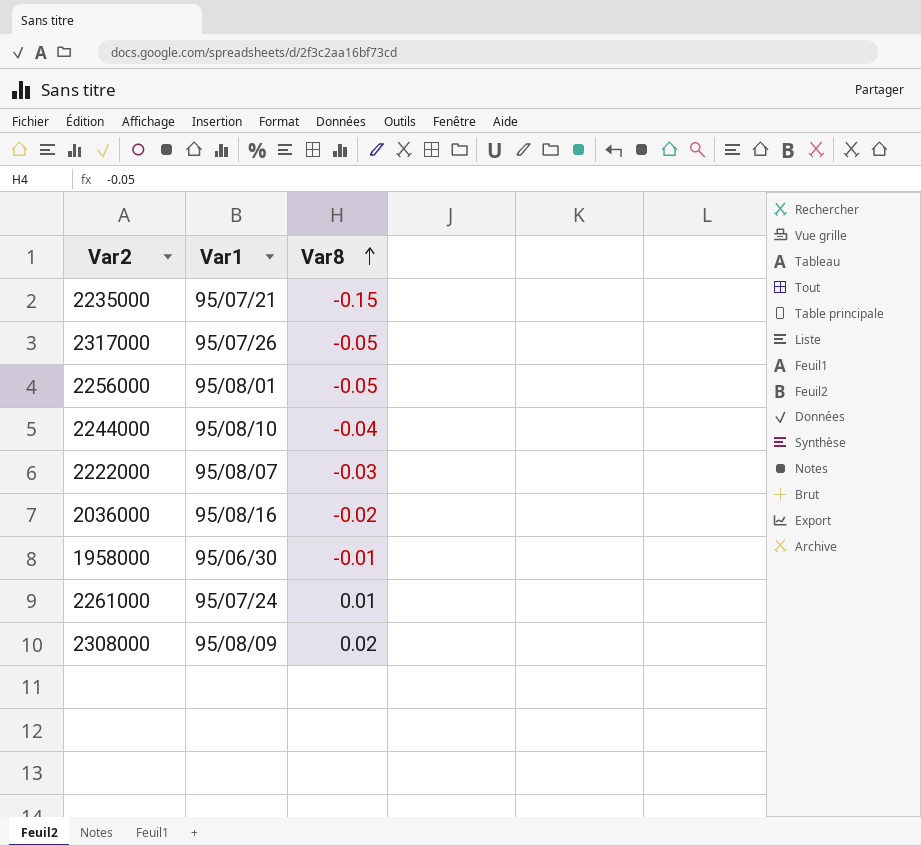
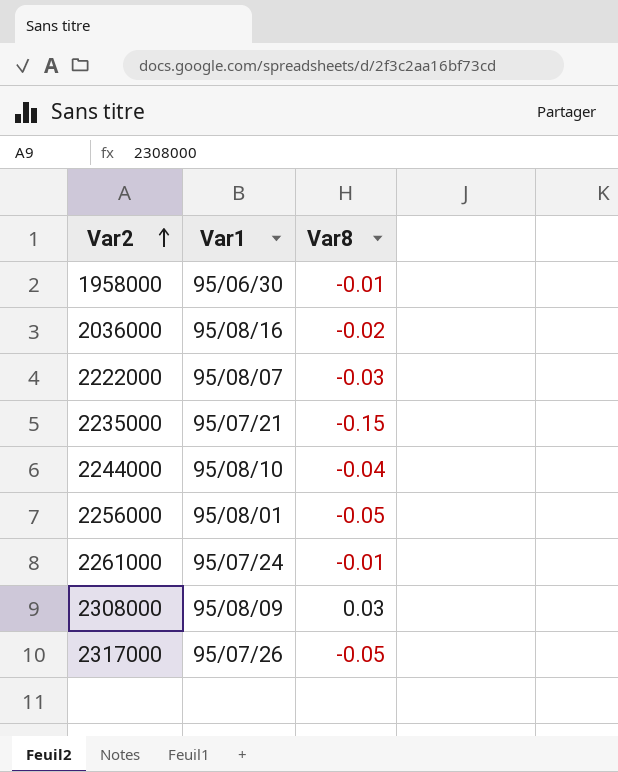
row order: Var8 ascending -> Var2 ascending
2261000 | Var8: 0.01 -> -0.01
2308000 | Var8: 0.02 -> 0.03

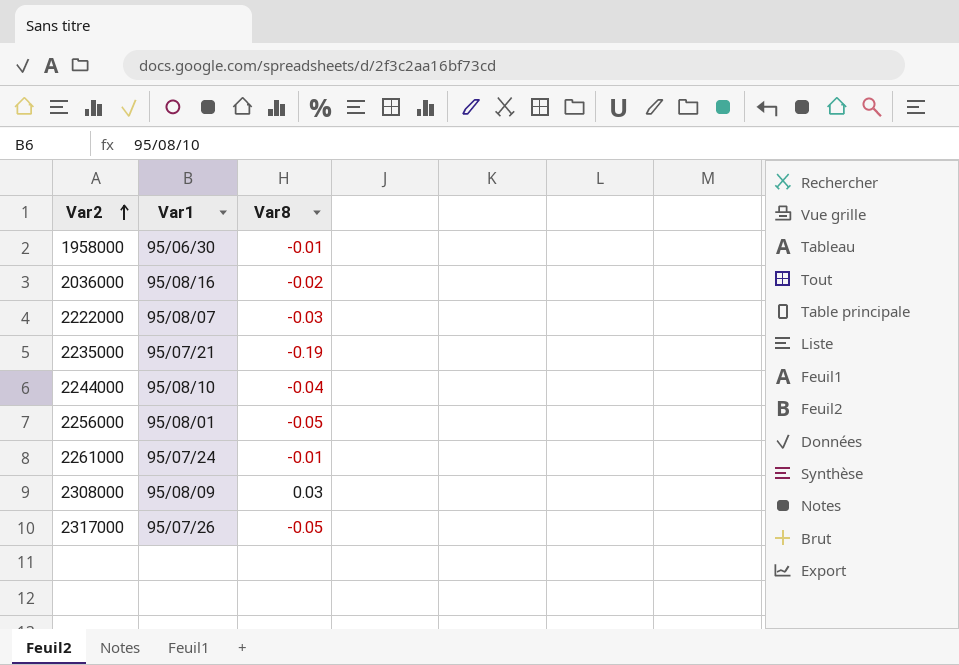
2235000 | Var8: -0.15 -> -0.19

